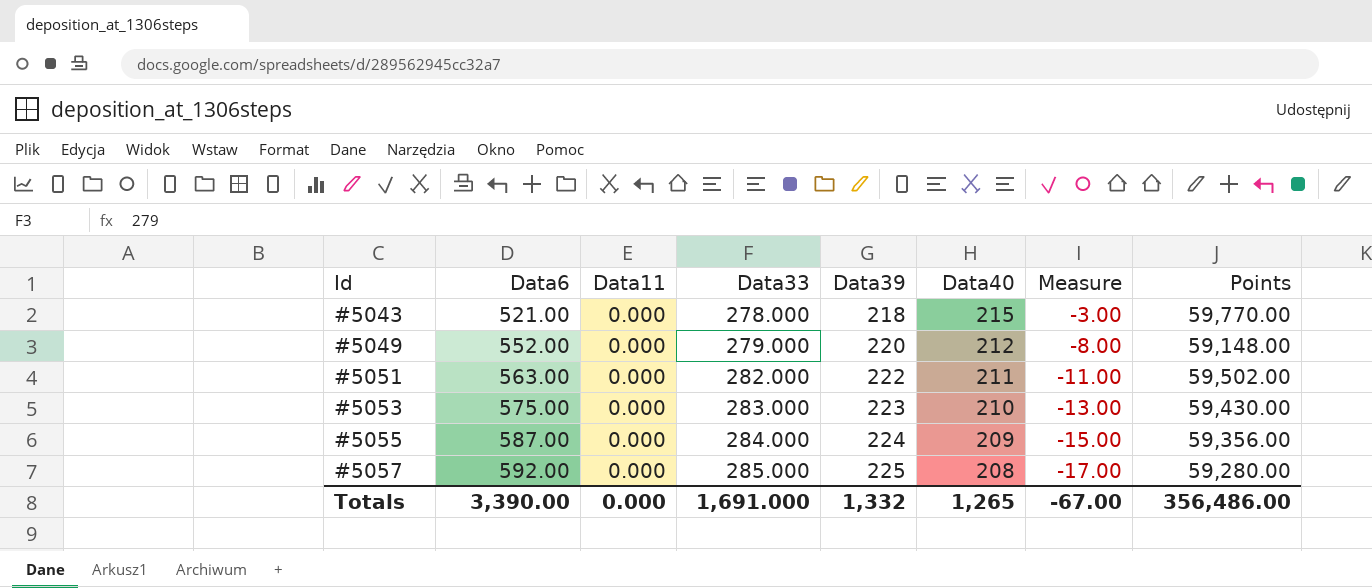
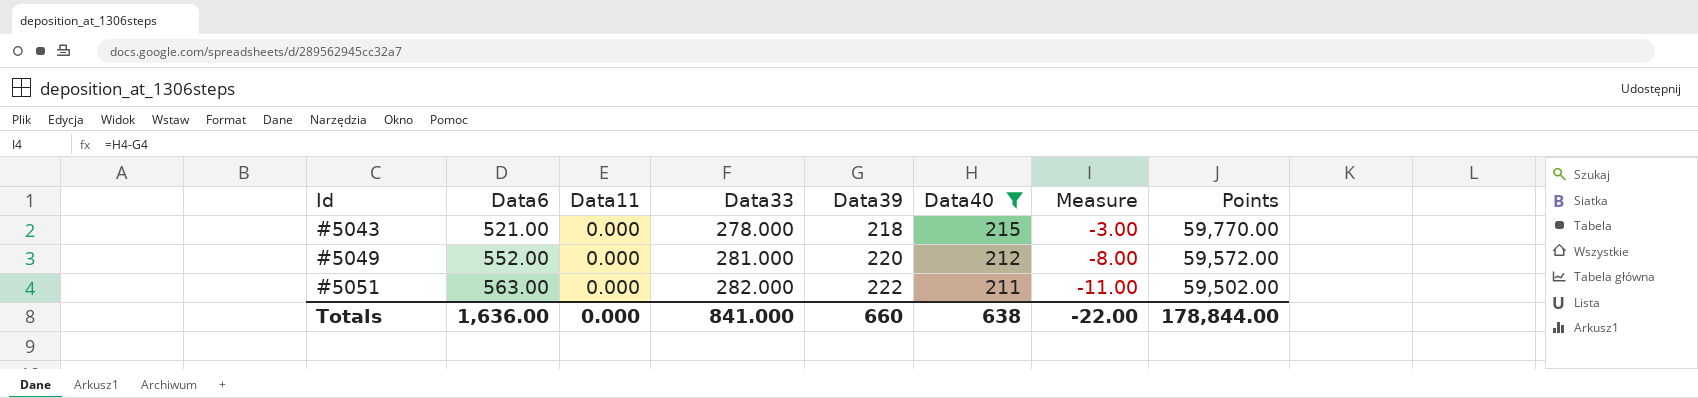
filter: none -> Data40 >= 211
#5049 | Data33: 279.000 -> 281.000
#5049 | Points: 59,148.00 -> 59,572.00
Totals | Data6: 3,390.00 -> 1,636.00
Totals | Data33: 1,691.000 -> 841.000
Totals | Data39: 1,332 -> 660
Totals | Data40: 1,265 -> 638
Totals | Measure: -67.00 -> -22.00
Totals | Points: 356,486.00 -> 178,844.00

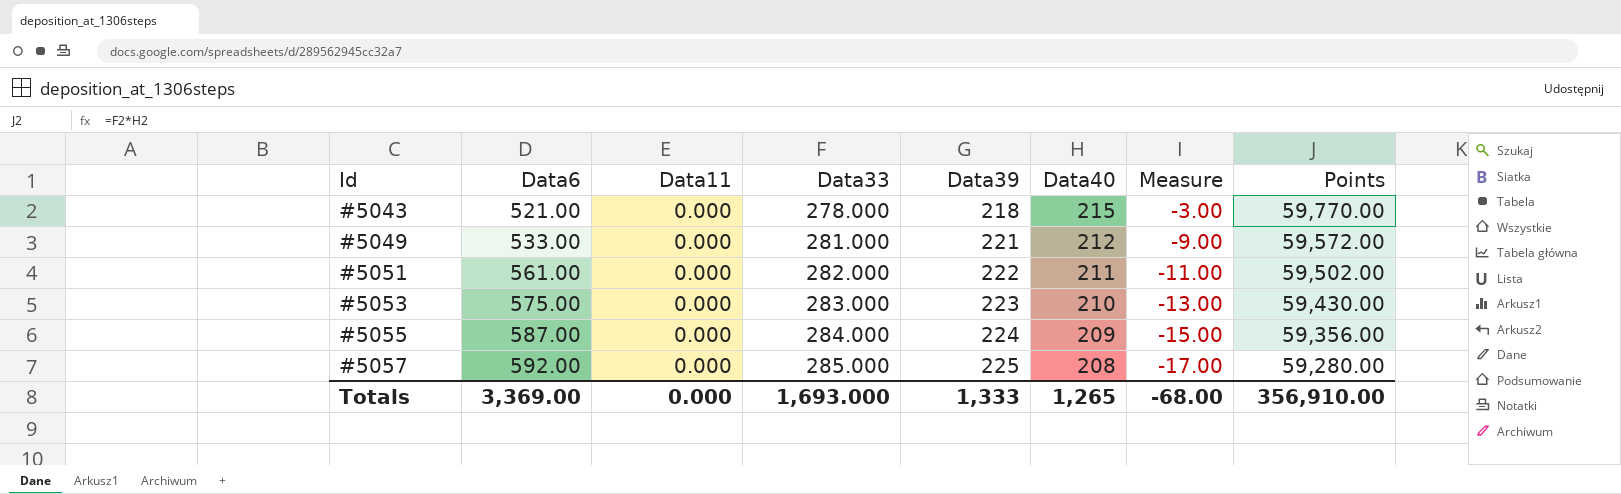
filter: Data40 >= 211 -> none
#5049 | Data6: 552.00 -> 533.00
#5049 | Data39: 220 -> 221
#5049 | Measure: -8.00 -> -9.00
#5051 | Data6: 563.00 -> 561.00
Totals | Data6: 1,636.00 -> 3,369.00
Totals | Data33: 841.000 -> 1,693.000
Totals | Data39: 660 -> 1,333
Totals | Data40: 638 -> 1,265
Totals | Measure: -22.00 -> -68.00
Totals | Points: 178,844.00 -> 356,910.00

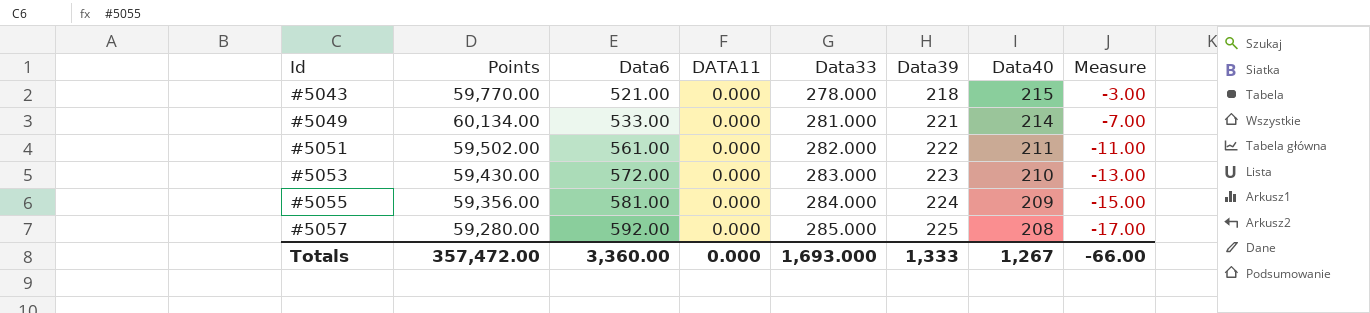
column Points | position: 8 -> 2
column name: Data11 -> DATA11
#5049 | Points: 59,572.00 -> 60,134.00
#5049 | Data40: 212 -> 214
#5049 | Measure: -9.00 -> -7.00
#5053 | Data6: 575.00 -> 572.00
#5055 | Data6: 587.00 -> 581.00
Totals | Points: 356,910.00 -> 357,472.00
Totals | Data6: 3,369.00 -> 3,360.00
Totals | Data40: 1,265 -> 1,267
Totals | Measure: -68.00 -> -66.00

